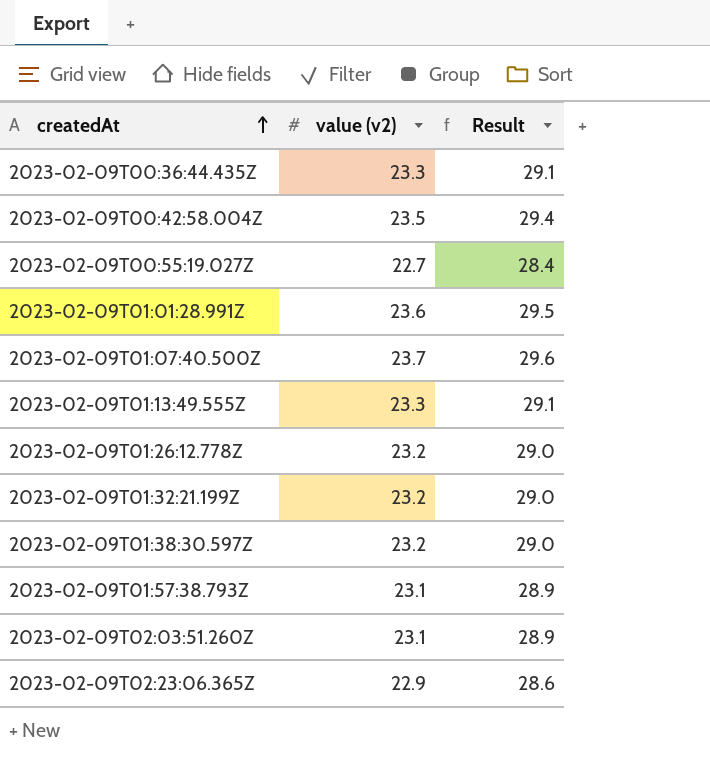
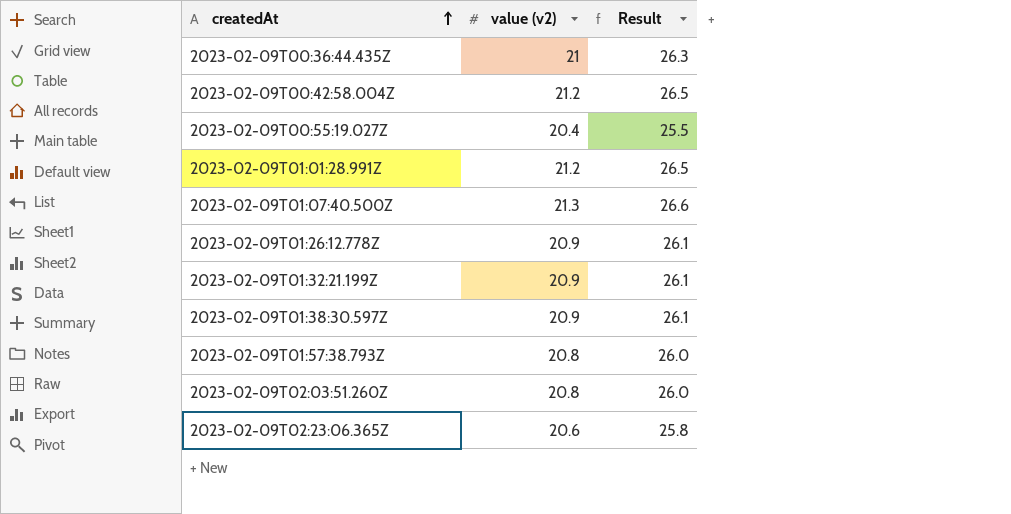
row 2023-02-09T01:13:49.555Z: 23.3 | 29.1 -> none
2023-02-09T00:36:44.435Z | value (v2): 23.3 -> 21
2023-02-09T00:36:44.435Z | Result: 29.1 -> 26.3
2023-02-09T00:42:58.004Z | value (v2): 23.5 -> 21.2
2023-02-09T00:42:58.004Z | Result: 29.4 -> 26.5
2023-02-09T00:55:19.027Z | value (v2): 22.7 -> 20.4
2023-02-09T00:55:19.027Z | Result: 28.4 -> 25.5
2023-02-09T01:01:28.991Z | value (v2): 23.6 -> 21.2
2023-02-09T01:01:28.991Z | Result: 29.5 -> 26.5
2023-02-09T01:07:40.500Z | value (v2): 23.7 -> 21.3
2023-02-09T01:07:40.500Z | Result: 29.6 -> 26.6
2023-02-09T01:26:12.778Z | value (v2): 23.2 -> 20.9
2023-02-09T01:26:12.778Z | Result: 29.0 -> 26.1
2023-02-09T01:32:21.199Z | value (v2): 23.2 -> 20.9
2023-02-09T01:32:21.199Z | Result: 29.0 -> 26.1
2023-02-09T01:38:30.597Z | value (v2): 23.2 -> 20.9
2023-02-09T01:38:30.597Z | Result: 29.0 -> 26.1
2023-02-09T01:57:38.793Z | value (v2): 23.1 -> 20.8
2023-02-09T01:57:38.793Z | Result: 28.9 -> 26.0
2023-02-09T02:03:51.260Z | value (v2): 23.1 -> 20.8
2023-02-09T02:03:51.260Z | Result: 28.9 -> 26.0
2023-02-09T02:23:06.365Z | value (v2): 22.9 -> 20.6
2023-02-09T02:23:06.365Z | Result: 28.6 -> 25.8

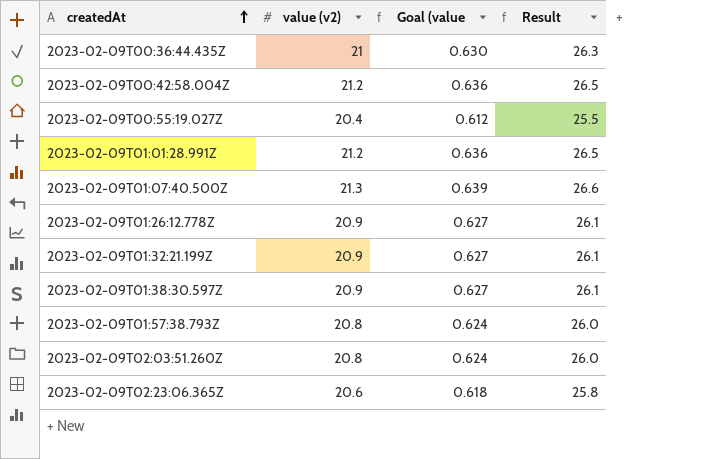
column Goal (value | formula: none -> [value (v2)] * 0.03

